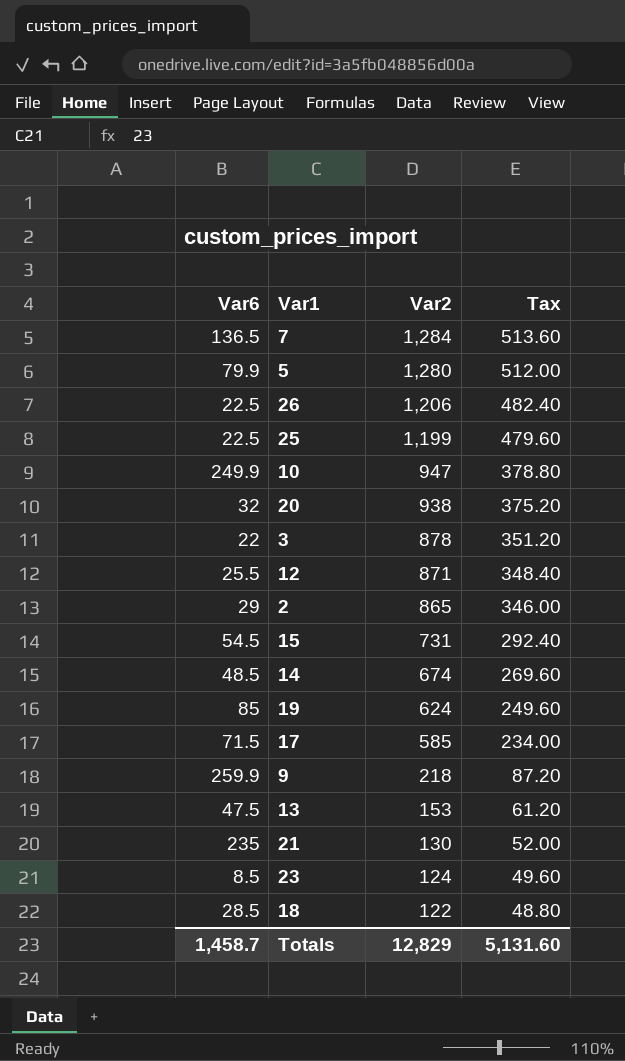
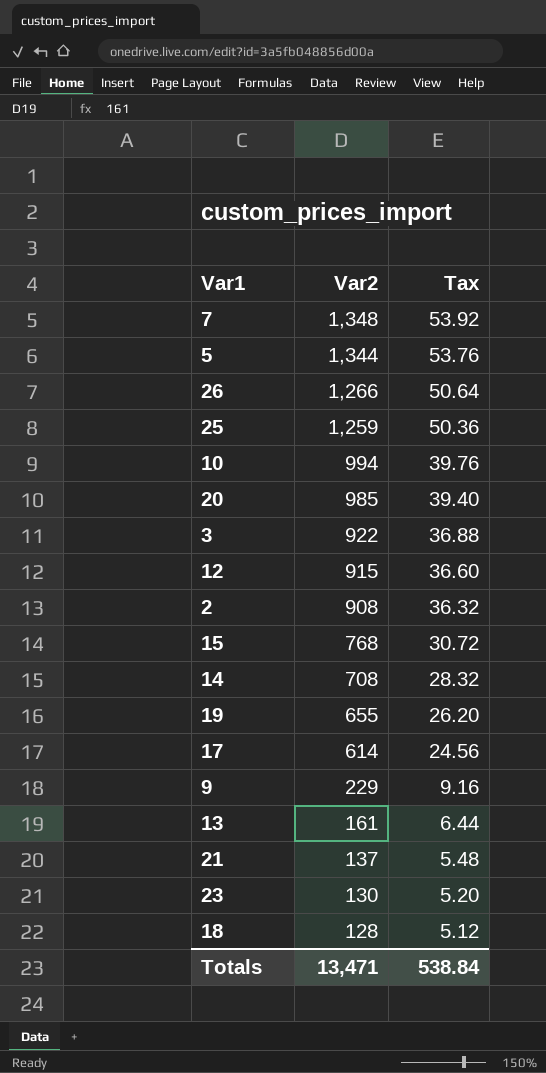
column Var6 | position: 1 -> none
column Tax | formula: [Var2] * 0.4 -> [Var2] * 0.04
7 | Var2: 1,284 -> 1,348
5 | Var2: 1,280 -> 1,344
26 | Var2: 1,206 -> 1,266
25 | Var2: 1,199 -> 1,259
10 | Var2: 947 -> 994
20 | Var2: 938 -> 985
3 | Var2: 878 -> 922
12 | Var2: 871 -> 915
2 | Var2: 865 -> 908
15 | Var2: 731 -> 768
14 | Var2: 674 -> 708
19 | Var2: 624 -> 655
17 | Var2: 585 -> 614
9 | Var2: 218 -> 229
13 | Var2: 153 -> 161
21 | Var2: 130 -> 137
23 | Var2: 124 -> 130
18 | Var2: 122 -> 128
Totals | Var2: 12,829 -> 13,471
Totals | Tax: 5,131.60 -> 538.84

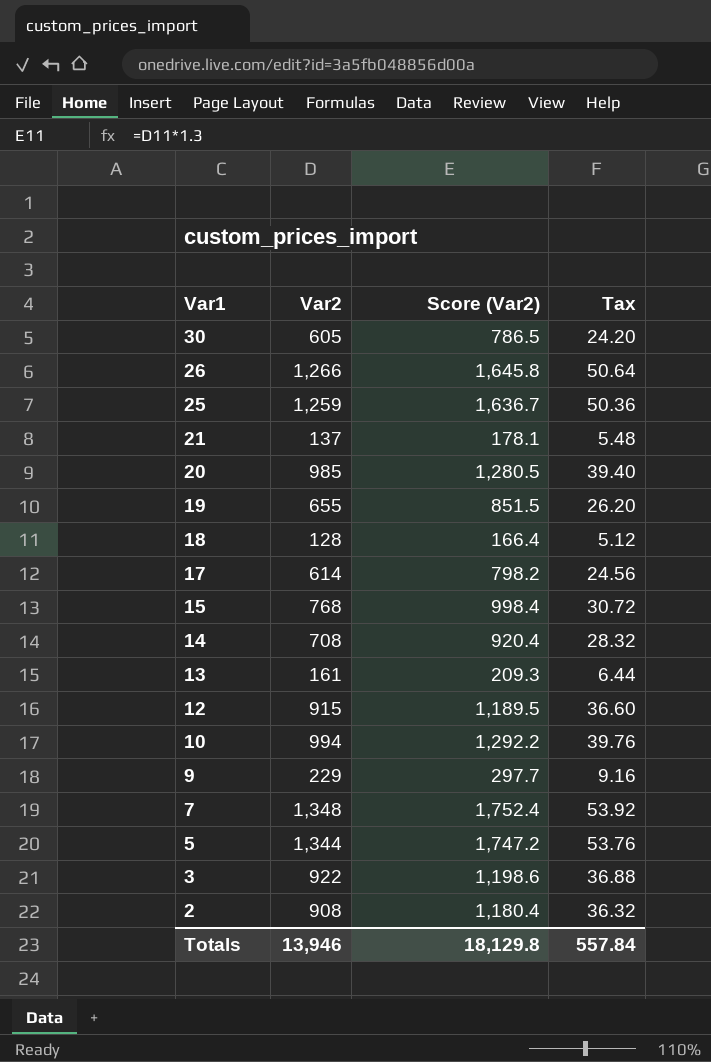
row order: Var2 descending -> Var1 descending
column Score (Var2) | formula: none -> [Var2] * 1.3
row 23: 130 | 5.20 -> none
row 30: none -> 605 | 786.5 | 24.20
Totals | Var2: 13,471 -> 13,946
Totals | Tax: 538.84 -> 557.84

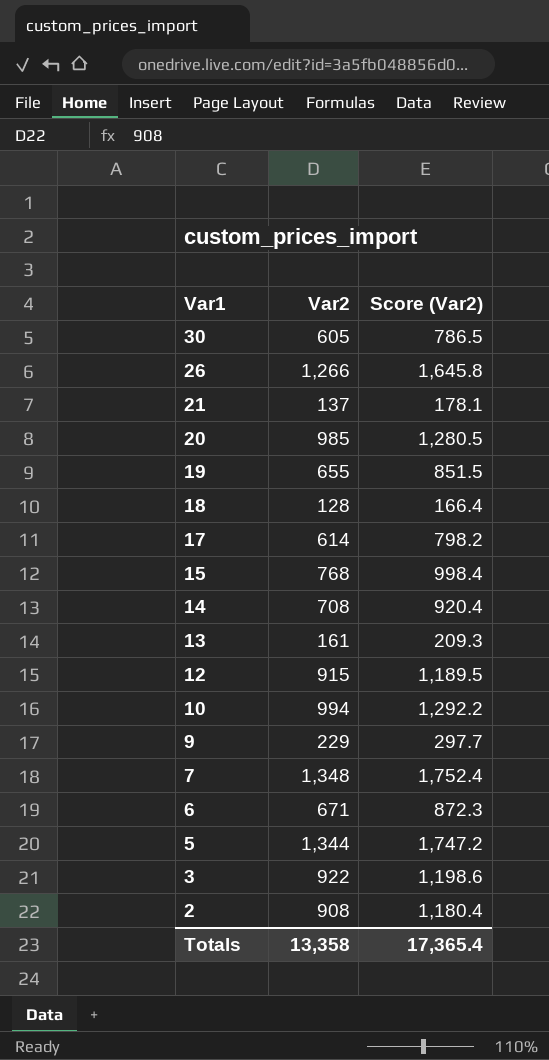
column Tax | formula: [Var2] * 0.04 -> none
row 25: 1,259 | 1,636.7 | 50.36 -> none
row 6: none -> 671 | 872.3
Totals | Var2: 13,946 -> 13,358
Totals | Score (Var2): 18,129.8 -> 17,365.4

